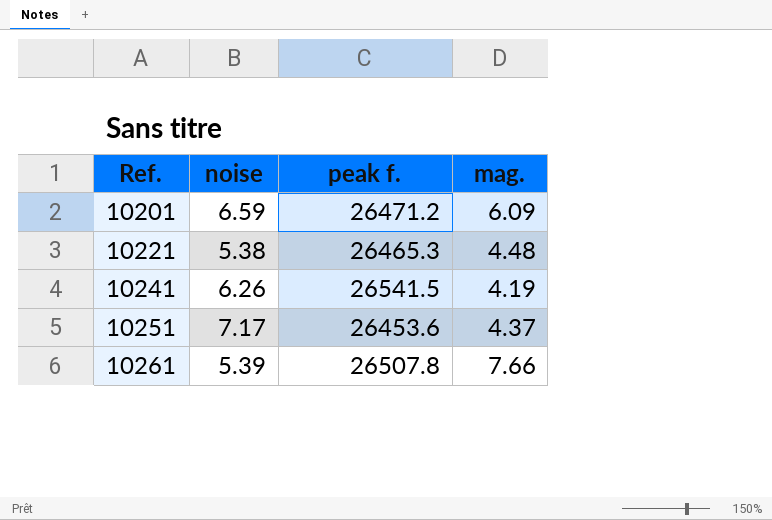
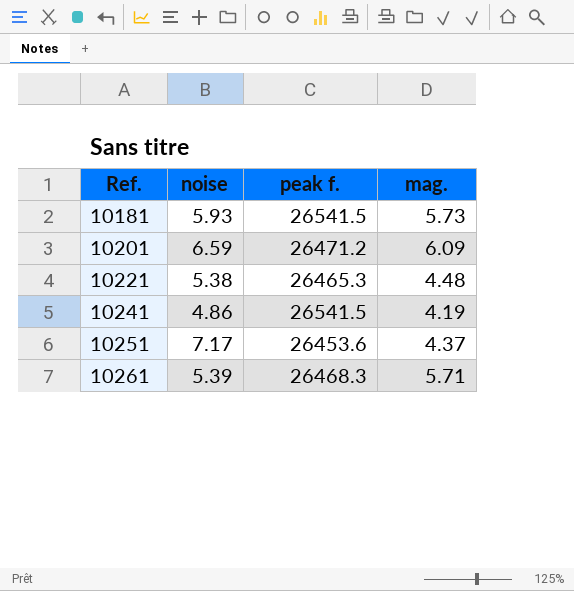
row 10181: none -> 5.93 | 26541.5 | 5.73
10241 | noise: 6.26 -> 4.86
10261 | peak f.: 26507.8 -> 26468.3
10261 | mag.: 7.66 -> 5.71

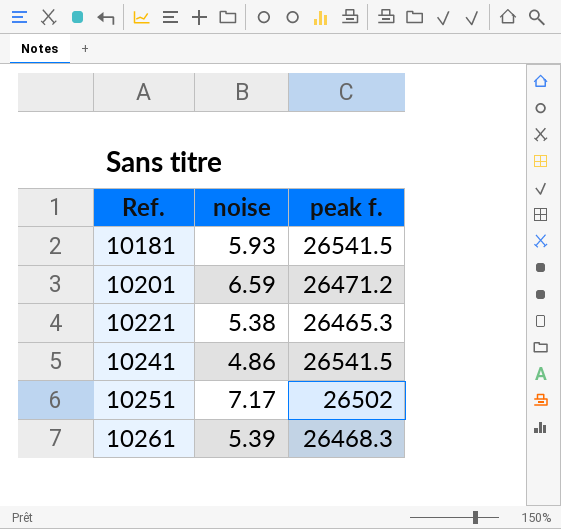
column mag. | position: 4 -> none
10251 | peak f.: 26453.6 -> 26502

